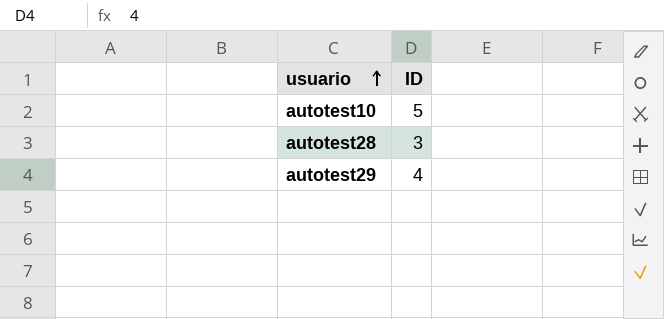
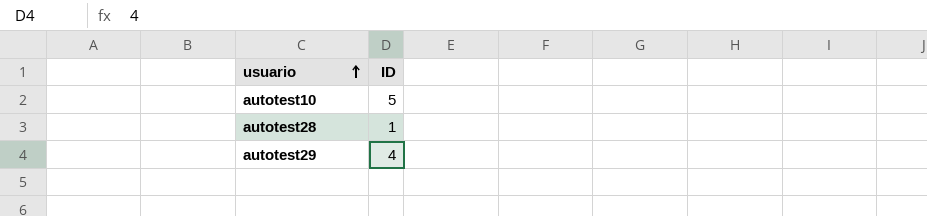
autotest28 | ID: 3 -> 1

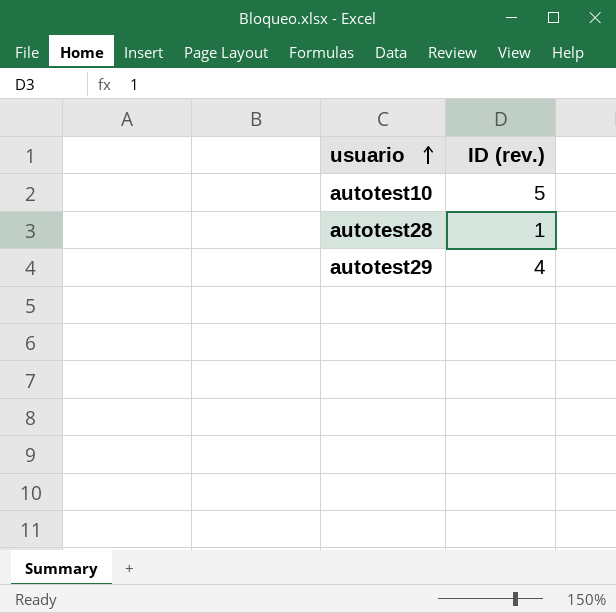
column name: ID -> ID (rev.)

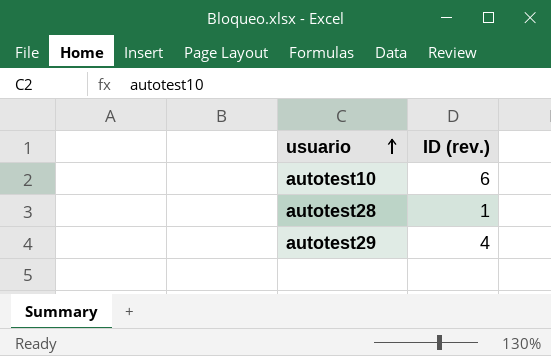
autotest10 | ID (rev.): 5 -> 6

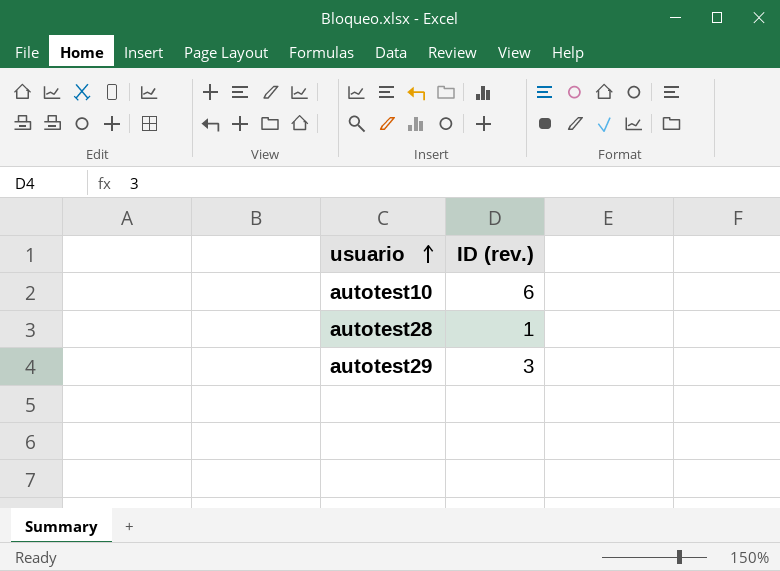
autotest29 | ID (rev.): 4 -> 3

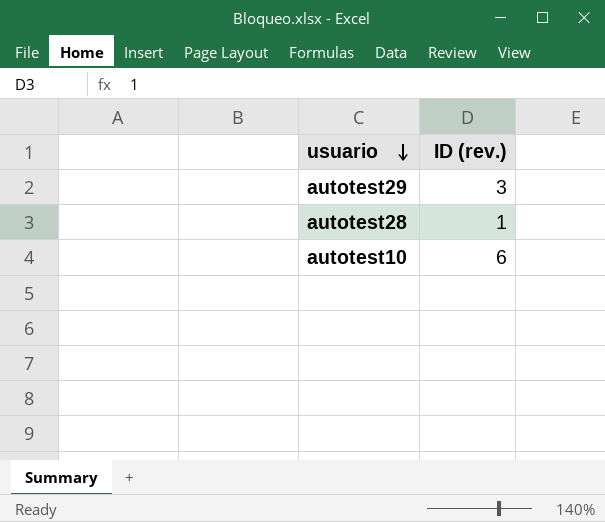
row order: usuario ascending -> usuario descending

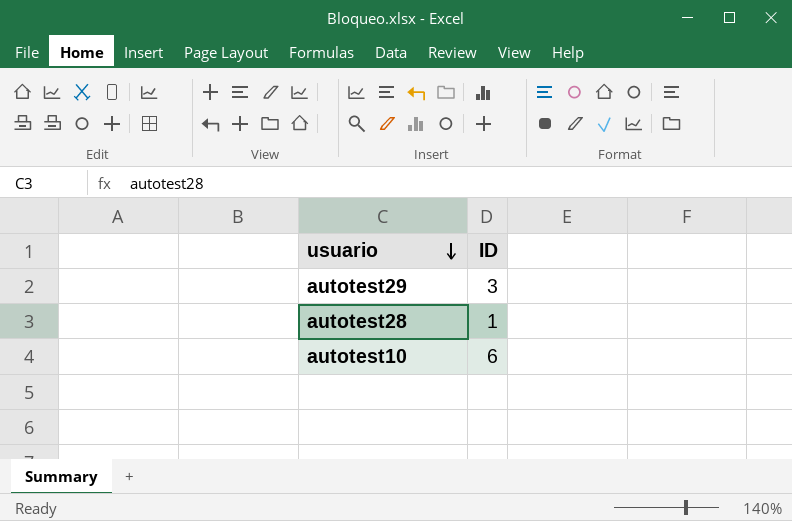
column name: ID (rev.) -> ID

